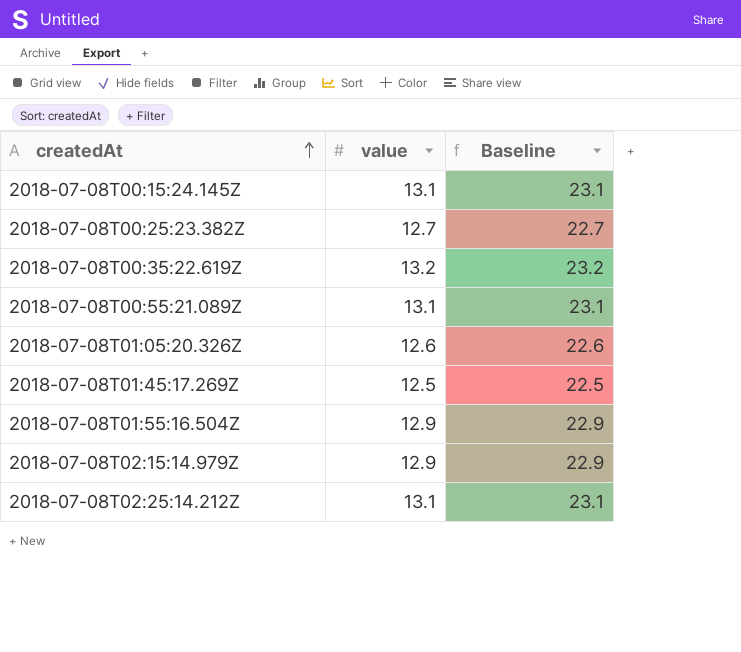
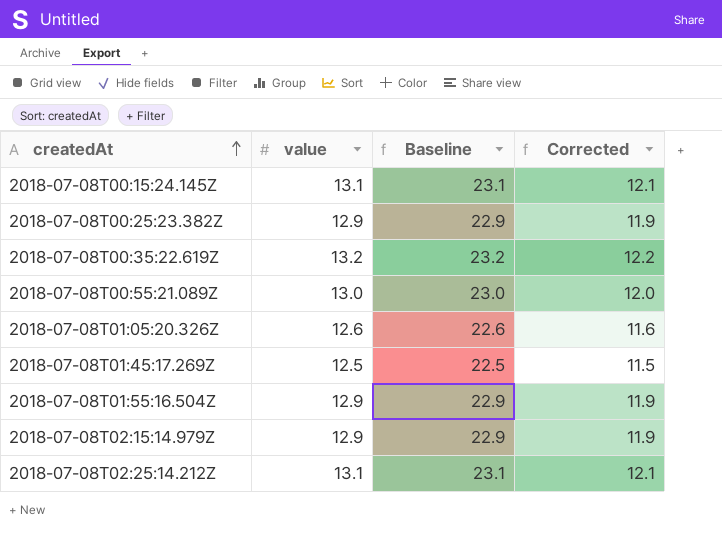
column Corrected | formula: none -> [value] - 1
2018-07-08T00:25:23.382Z | value: 12.7 -> 12.9
2018-07-08T00:25:23.382Z | Baseline: 22.7 -> 22.9
2018-07-08T00:55:21.089Z | value: 13.1 -> 13.0
2018-07-08T00:55:21.089Z | Baseline: 23.1 -> 23.0

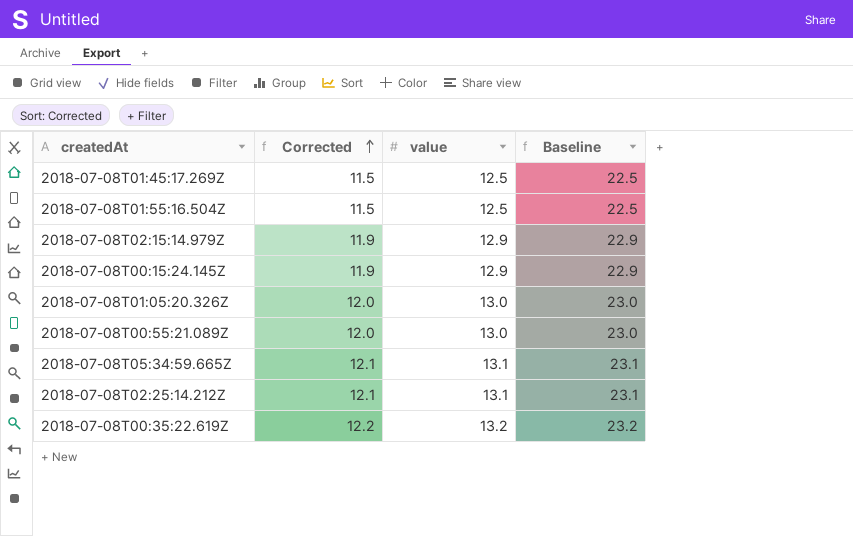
row order: createdAt ascending -> Corrected ascending
column Corrected | position: 4 -> 2
row 2018-07-08T00:25:23.382Z: 12.9 | 22.9 | 11.9 -> none
2018-07-08T01:55:16.504Z | Corrected: 11.9 -> 11.5
2018-07-08T01:55:16.504Z | value: 12.9 -> 12.5
2018-07-08T01:55:16.504Z | Baseline: 22.9 -> 22.5
2018-07-08T00:15:24.145Z | Corrected: 12.1 -> 11.9
2018-07-08T00:15:24.145Z | value: 13.1 -> 12.9
2018-07-08T00:15:24.145Z | Baseline: 23.1 -> 22.9
2018-07-08T01:05:20.326Z | Corrected: 11.6 -> 12.0
2018-07-08T01:05:20.326Z | value: 12.6 -> 13.0
2018-07-08T01:05:20.326Z | Baseline: 22.6 -> 23.0
row 2018-07-08T05:34:59.665Z: none -> 12.1 | 13.1 | 23.1

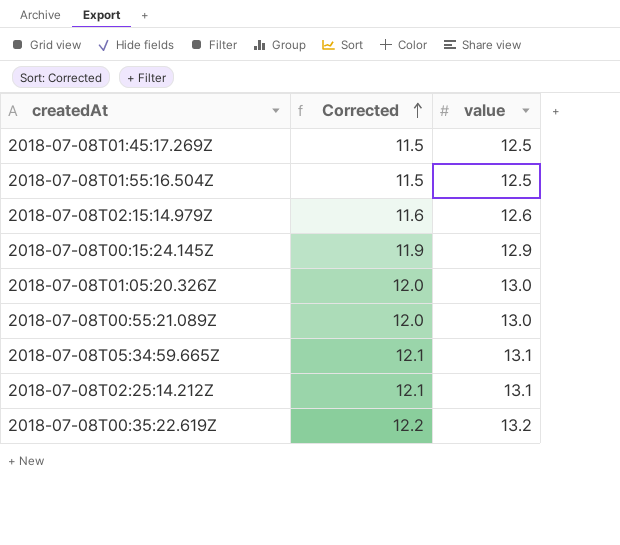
column Baseline | formula: [value] + 10 -> none
2018-07-08T02:15:14.979Z | Corrected: 11.9 -> 11.6
2018-07-08T02:15:14.979Z | value: 12.9 -> 12.6

